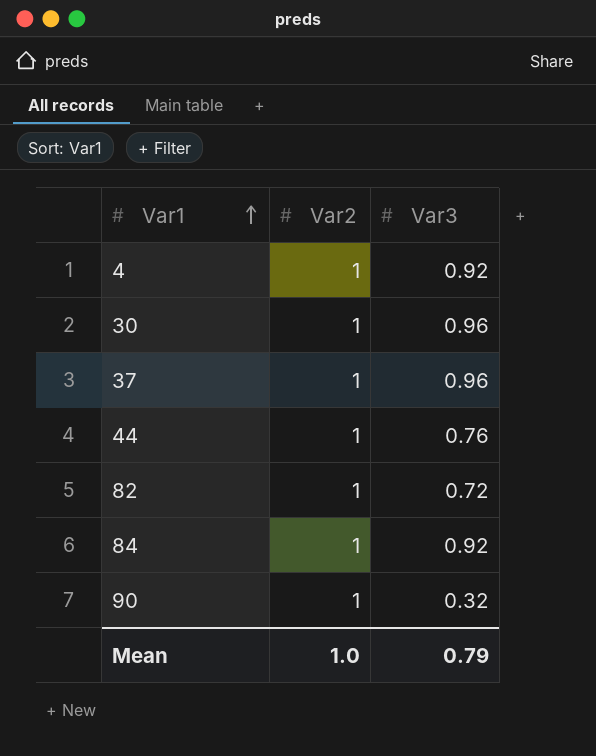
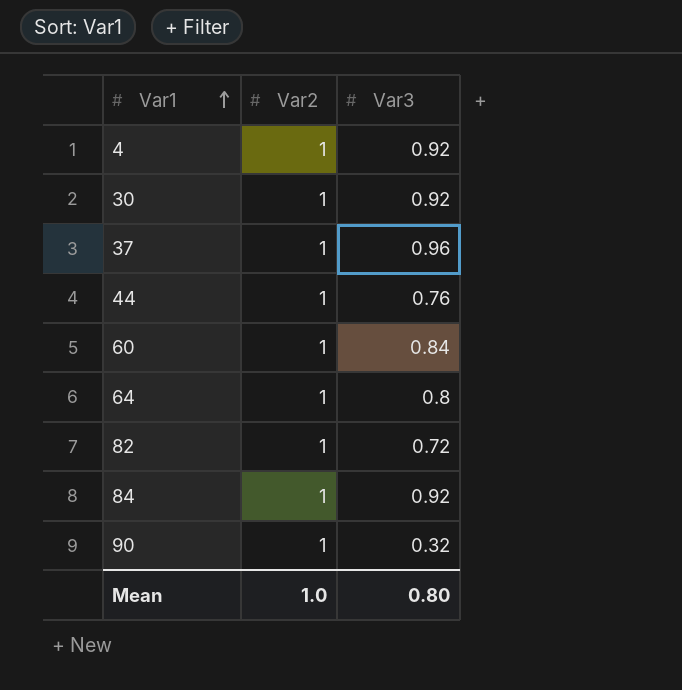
30 | Var3: 0.96 -> 0.92
row 60: none -> 1 | 0.84
row 64: none -> 1 | 0.8
Mean | Var3: 0.79 -> 0.80

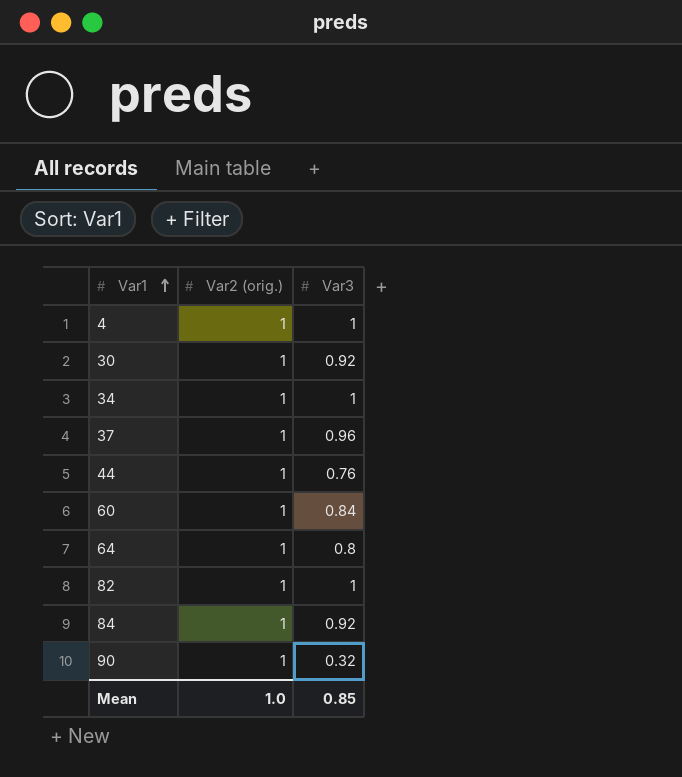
column name: Var2 -> Var2 (orig.)
4 | Var3: 0.92 -> 1
row 34: none -> 1 | 1
82 | Var3: 0.72 -> 1
Mean | Var3: 0.80 -> 0.85

